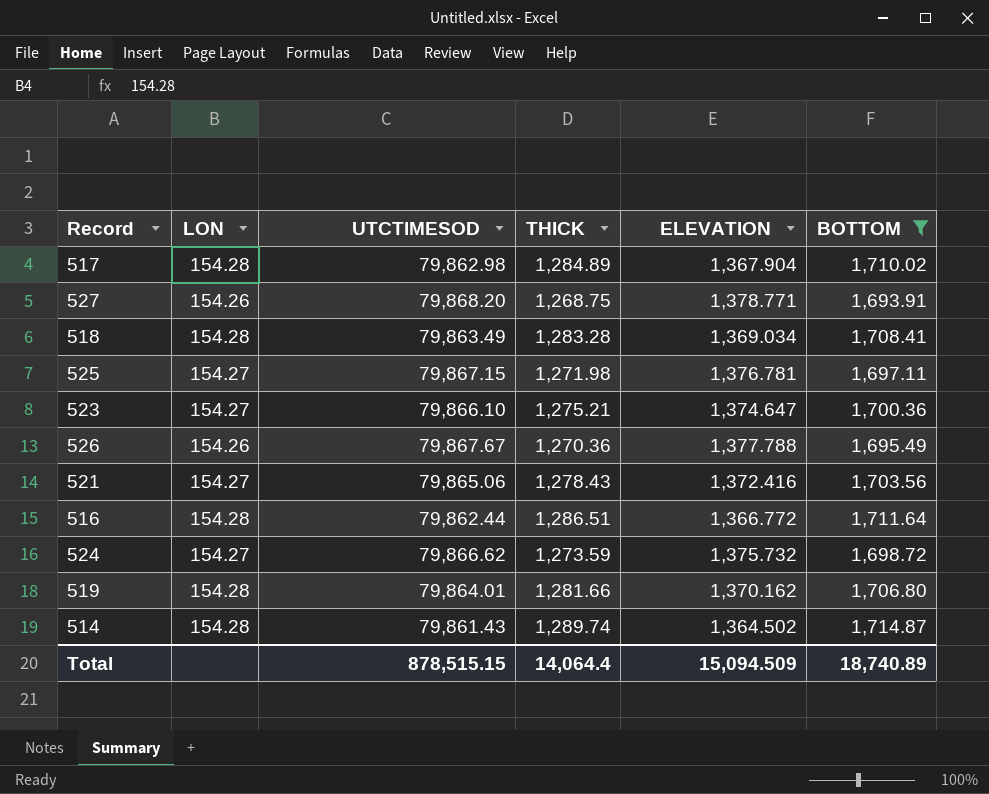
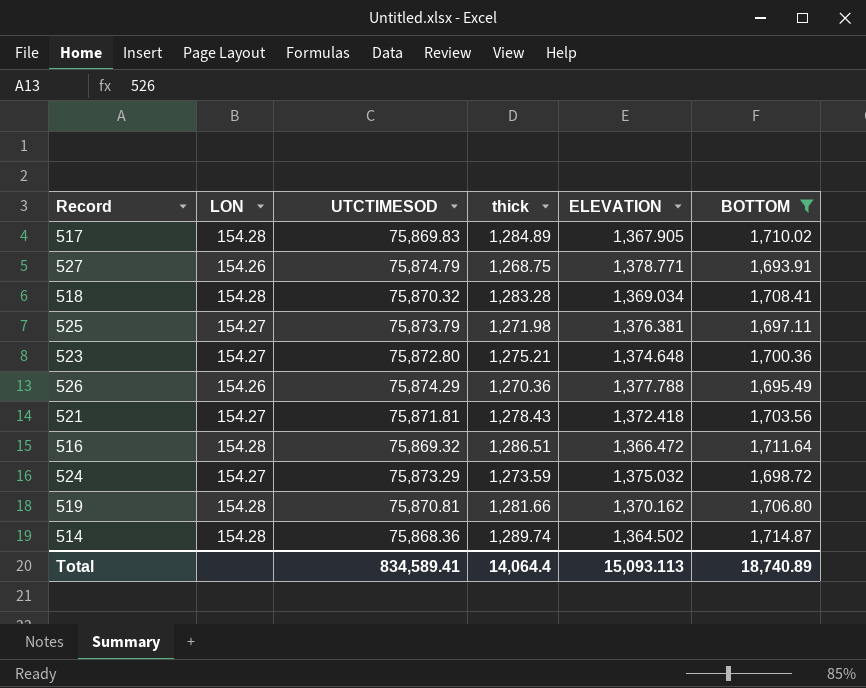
column name: THICK -> thick
517 | UTCTIMESOD: 79,862.98 -> 75,869.83
517 | ELEVATION: 1,367.904 -> 1,367.905
527 | UTCTIMESOD: 79,868.20 -> 75,874.79
518 | UTCTIMESOD: 79,863.49 -> 75,870.32
525 | UTCTIMESOD: 79,867.15 -> 75,873.79
525 | ELEVATION: 1,376.781 -> 1,376.381
523 | UTCTIMESOD: 79,866.10 -> 75,872.80
523 | ELEVATION: 1,374.647 -> 1,374.648
526 | UTCTIMESOD: 79,867.67 -> 75,874.29
521 | UTCTIMESOD: 79,865.06 -> 75,871.81
521 | ELEVATION: 1,372.416 -> 1,372.418
516 | UTCTIMESOD: 79,862.44 -> 75,869.32
516 | ELEVATION: 1,366.772 -> 1,366.472
524 | UTCTIMESOD: 79,866.62 -> 75,873.29
524 | ELEVATION: 1,375.732 -> 1,375.032
519 | UTCTIMESOD: 79,864.01 -> 75,870.81
514 | UTCTIMESOD: 79,861.43 -> 75,868.36
Total | UTCTIMESOD: 878,515.15 -> 834,589.41
Total | ELEVATION: 15,094.509 -> 15,093.113

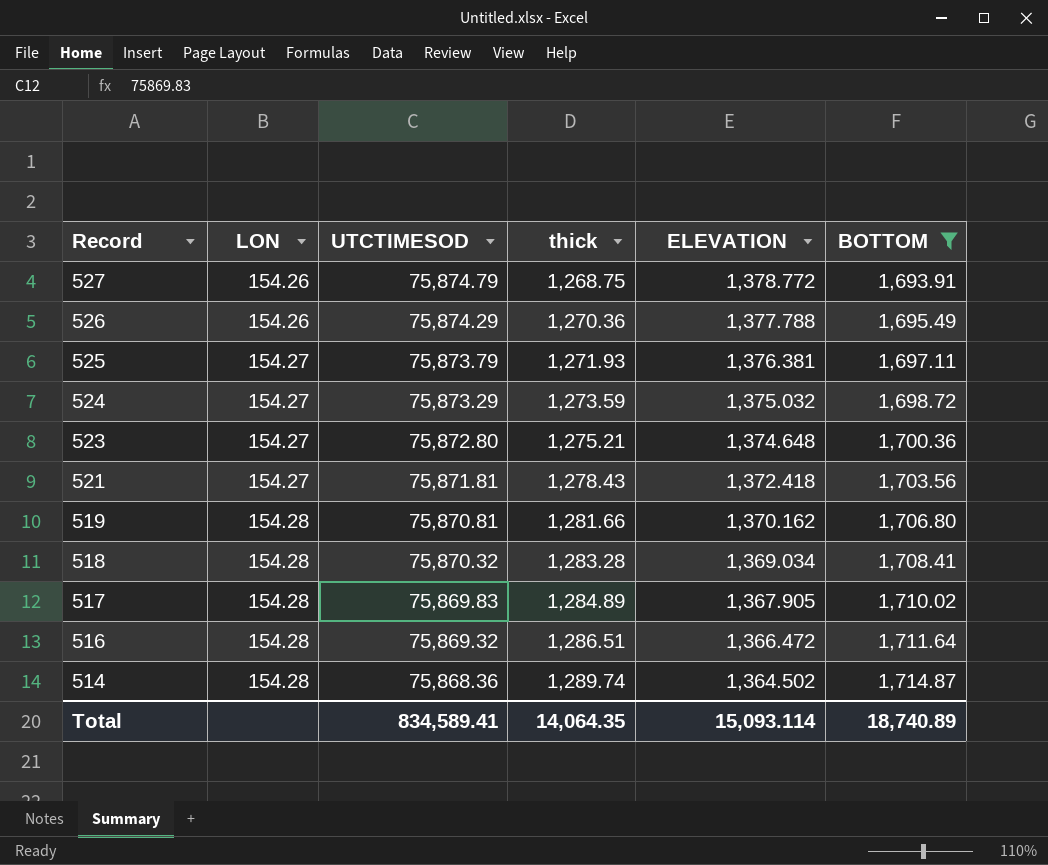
row order: none -> Record descending
527 | ELEVATION: 1,378.771 -> 1,378.772
525 | thick: 1,271.98 -> 1,271.93
Total | thick: 14,064.4 -> 14,064.35
Total | ELEVATION: 15,093.113 -> 15,093.114

